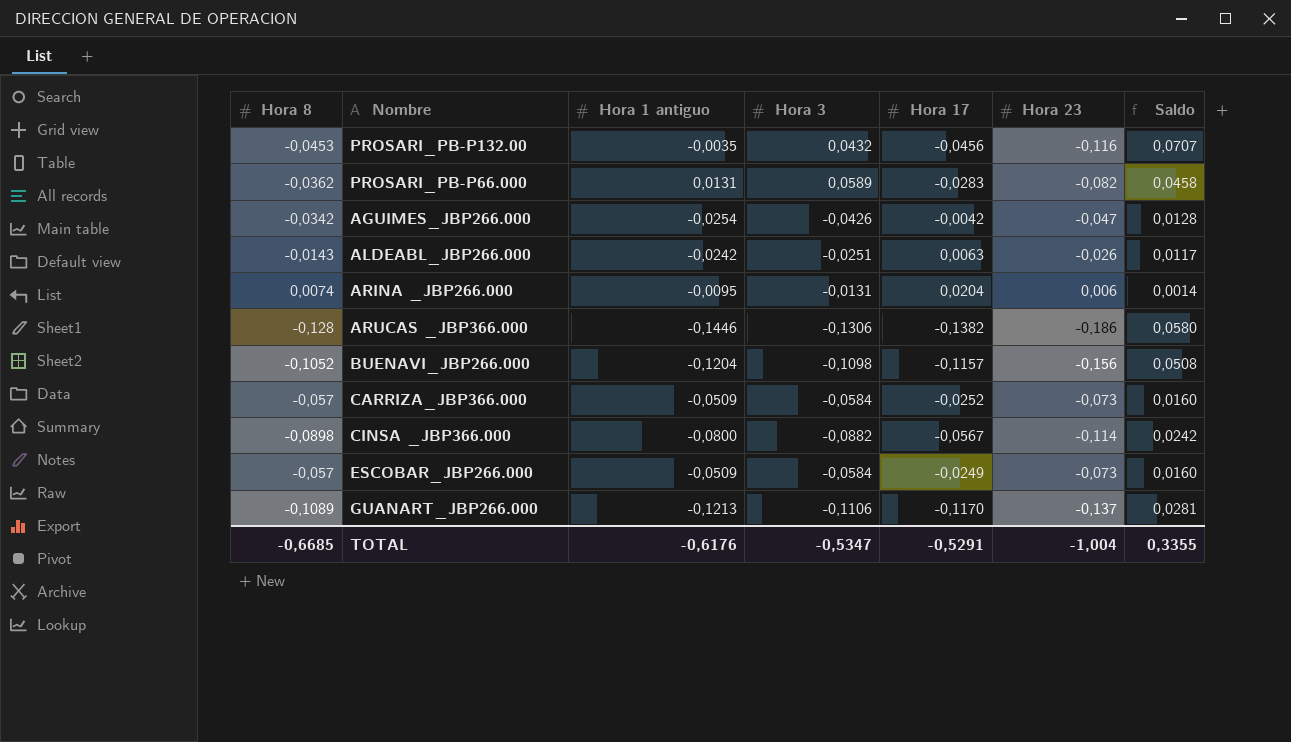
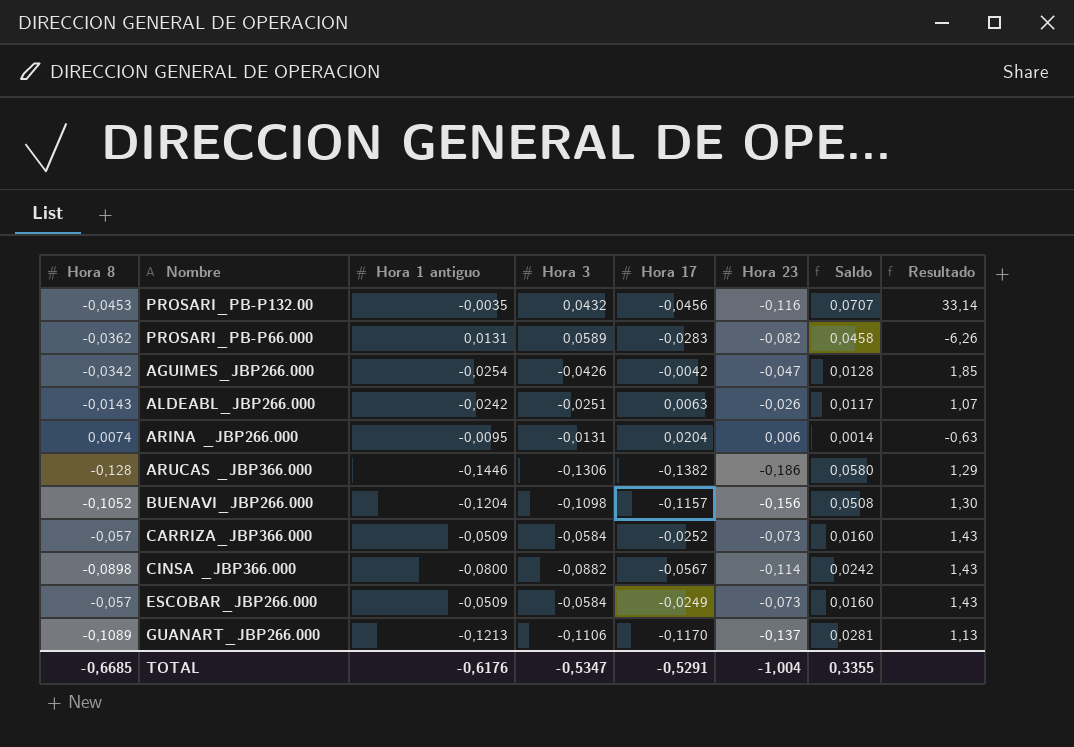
column Resultado | formula: none -> [Hora 23] / [Hora 1 antiguo]

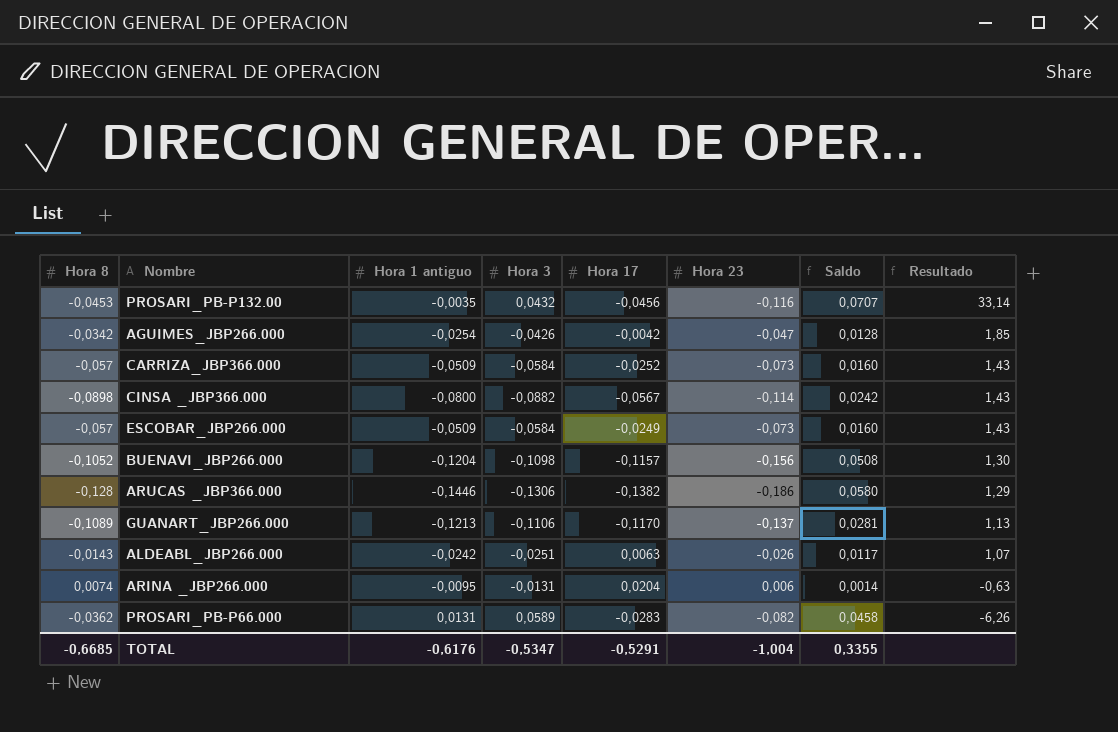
row order: none -> Resultado descending

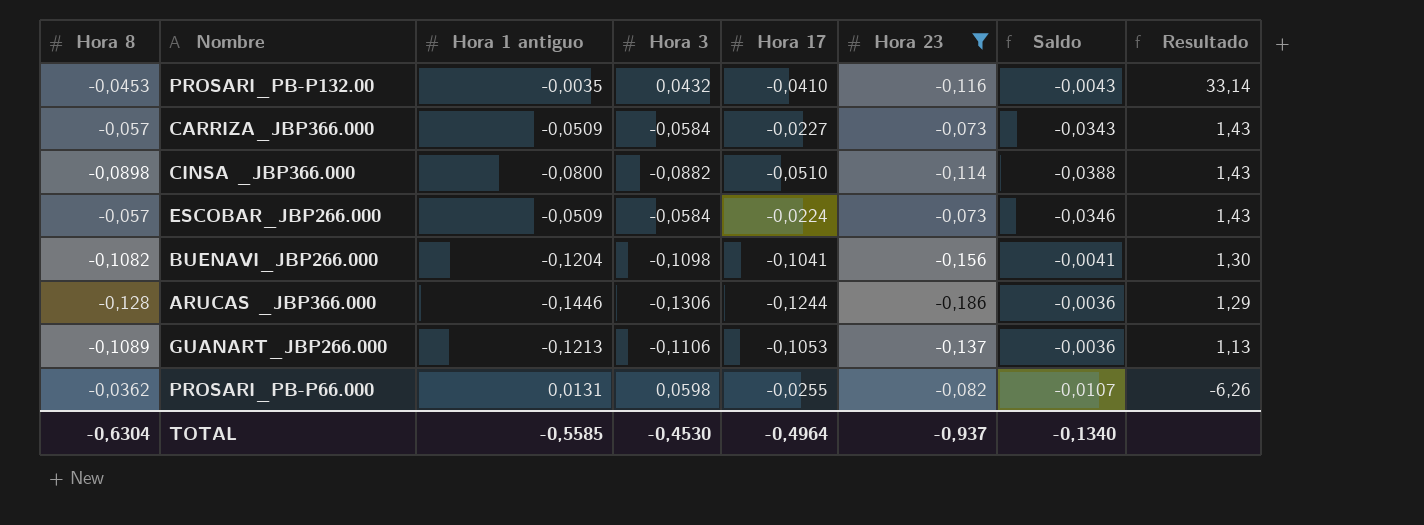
filter: none -> Hora 23 <= -0,073
column Saldo | formula: [Hora 8] - [Hora 23] -> [Hora 8] - [Hora 17]
PROSARI_PB-P132.00 | Hora 17: -0,0456 -> -0,0410
CARRIZA_JBP366.000 | Hora 17: -0,0252 -> -0,0227
CINSA _JBP366.000 | Hora 17: -0,0567 -> -0,0510
ESCOBAR_JBP266.000 | Hora 17: -0,0249 -> -0,0224
BUENAVI_JBP266.000 | Hora 8: -0,1052 -> -0,1082
BUENAVI_JBP266.000 | Hora 17: -0,1157 -> -0,1041
ARUCAS _JBP366.000 | Hora 17: -0,1382 -> -0,1244
GUANART_JBP266.000 | Hora 17: -0,1170 -> -0,1053
PROSARI_PB-P66.000 | Hora 3: 0,0589 -> 0,0598
PROSARI_PB-P66.000 | Hora 17: -0,0283 -> -0,0255
TOTAL | Hora 8: -0,6685 -> -0,6304
TOTAL | Hora 1 antiguo: -0,6176 -> -0,5585
TOTAL | Hora 3: -0,5347 -> -0,4530
TOTAL | Hora 17: -0,5291 -> -0,4964
TOTAL | Hora 23: -1,004 -> -0,937
TOTAL | Saldo: 0,3355 -> -0,1340

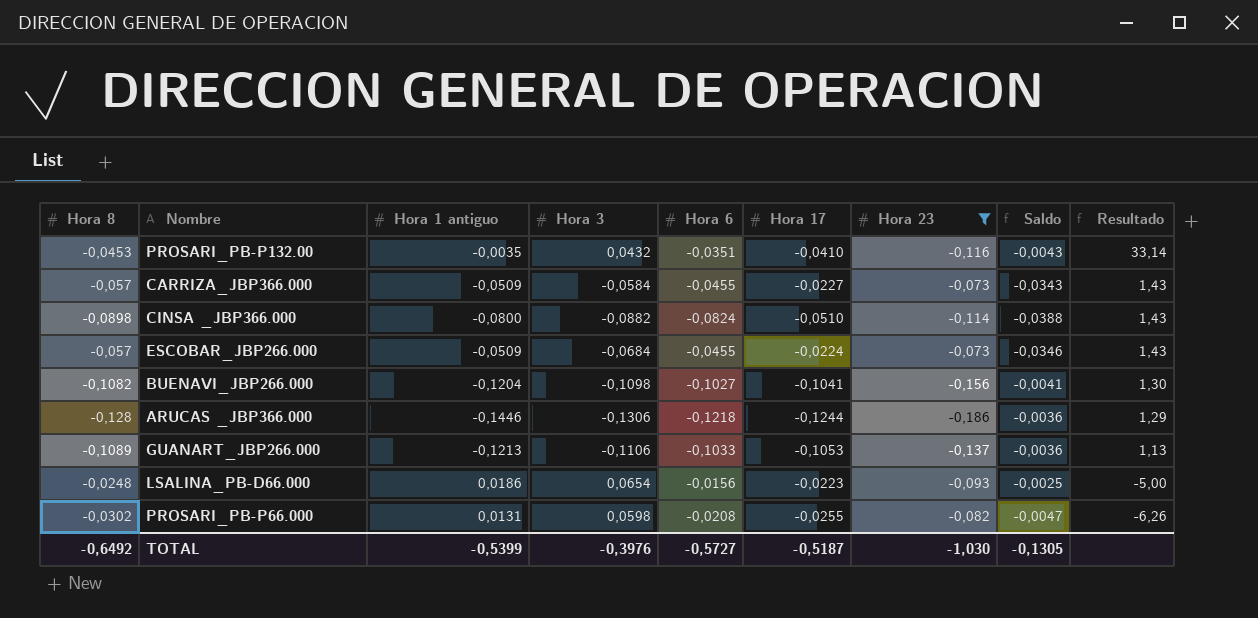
column Hora 6 | position: none -> 5
ESCOBAR_JBP266.000 | Hora 3: -0,0584 -> -0,0684
row LSALINA_PB-D66.000: none -> -0,0248 | 0,0186 | 0,0654 | -0,0156 | -0,0223 | -0,093 | -0,0025 | -5,00
PROSARI_PB-P66.000 | Hora 8: -0,0362 -> -0,0302
PROSARI_PB-P66.000 | Saldo: -0,0107 -> -0,0047
TOTAL | Hora 8: -0,6304 -> -0,6492
TOTAL | Hora 1 antiguo: -0,5585 -> -0,5399
TOTAL | Hora 3: -0,4530 -> -0,3976
TOTAL | Hora 17: -0,4964 -> -0,5187
TOTAL | Hora 23: -0,937 -> -1,030
TOTAL | Saldo: -0,1340 -> -0,1305

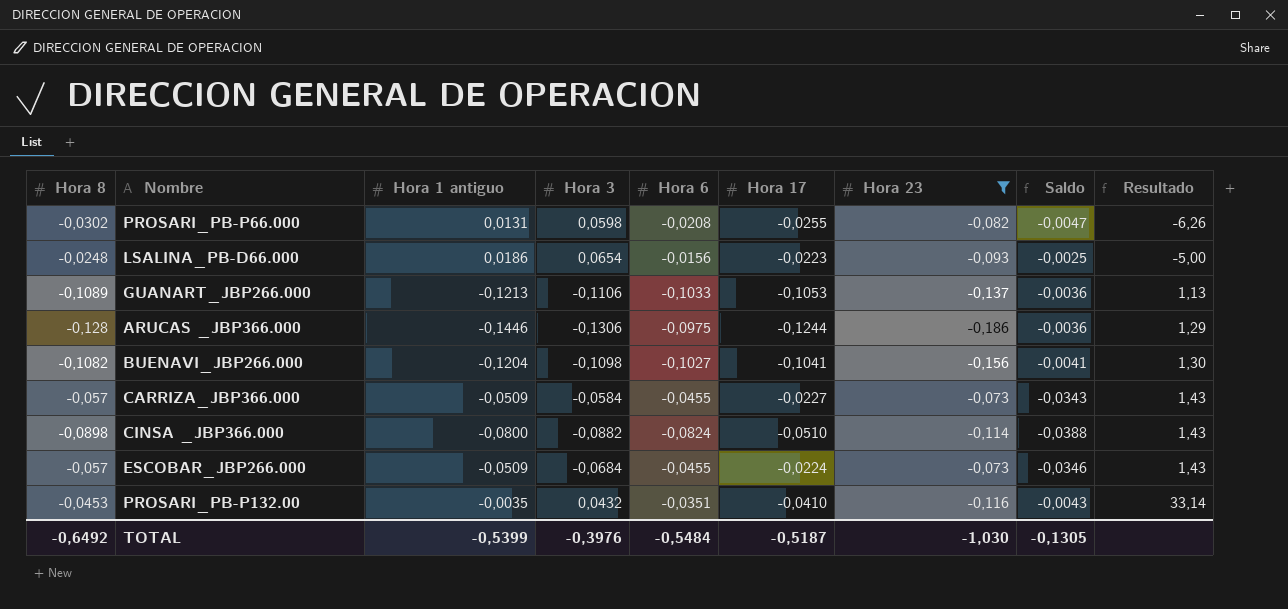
row order: Resultado descending -> Resultado ascending
ARUCAS _JBP366.000 | Hora 6: -0,1218 -> -0,0975
TOTAL | Hora 6: -0,5727 -> -0,5484

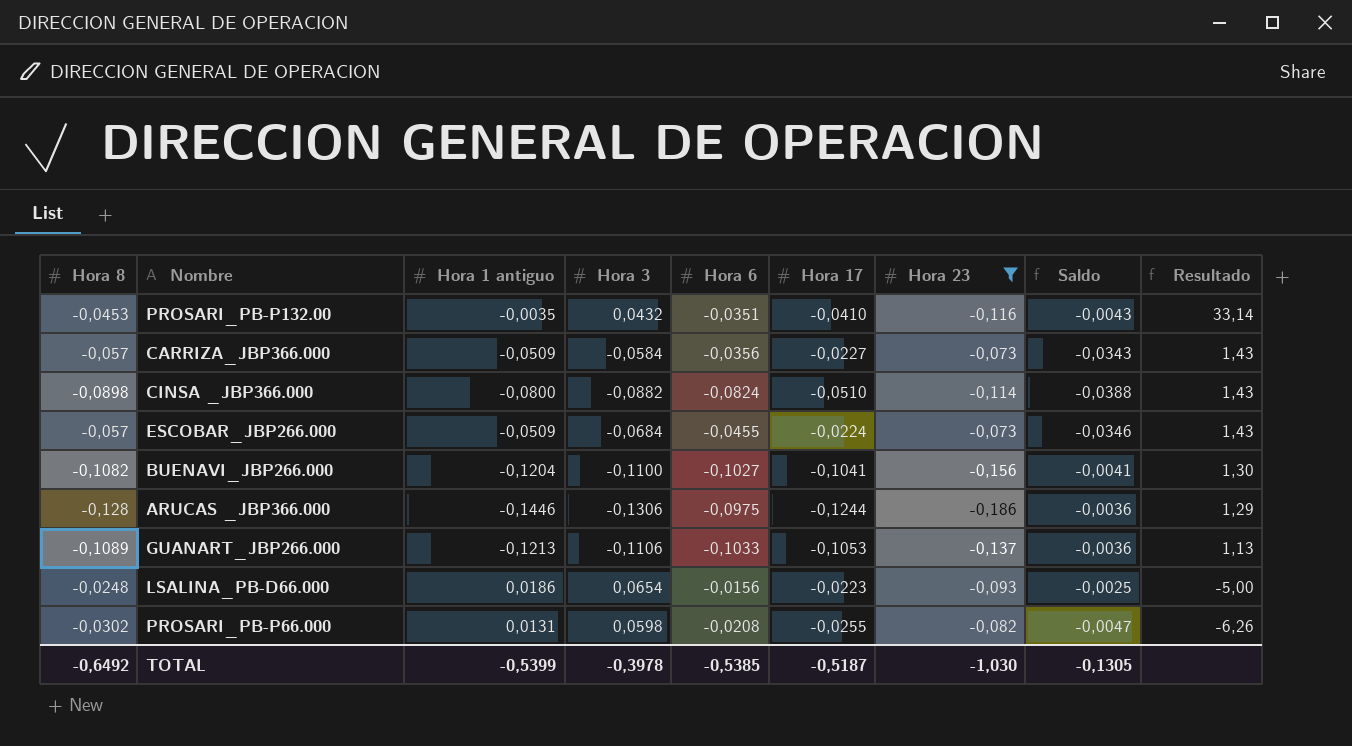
row order: Resultado ascending -> Resultado descending
CARRIZA_JBP366.000 | Hora 6: -0,0455 -> -0,0356
BUENAVI_JBP266.000 | Hora 3: -0,1098 -> -0,1100
TOTAL | Hora 3: -0,3976 -> -0,3978
TOTAL | Hora 6: -0,5484 -> -0,5385

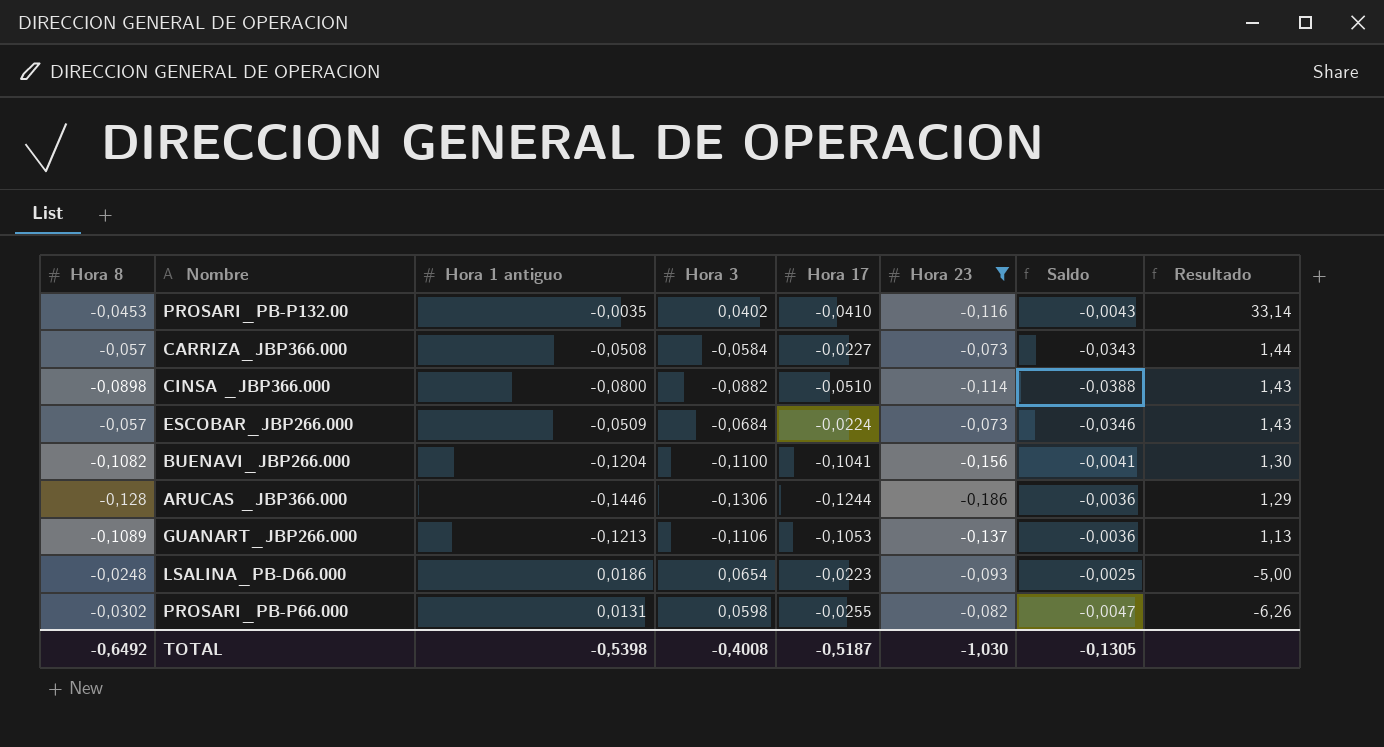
column Hora 6 | position: 5 -> none
PROSARI_PB-P132.00 | Hora 3: 0,0432 -> 0,0402
CARRIZA_JBP366.000 | Hora 1 antiguo: -0,0509 -> -0,0508
CARRIZA_JBP366.000 | Resultado: 1,43 -> 1,44
TOTAL | Hora 1 antiguo: -0,5399 -> -0,5398
TOTAL | Hora 3: -0,3978 -> -0,4008

